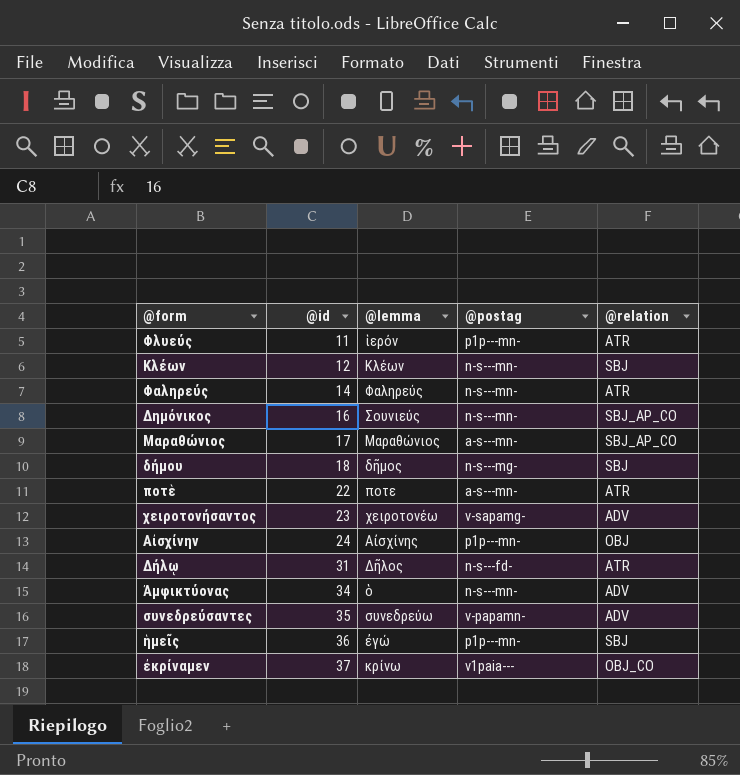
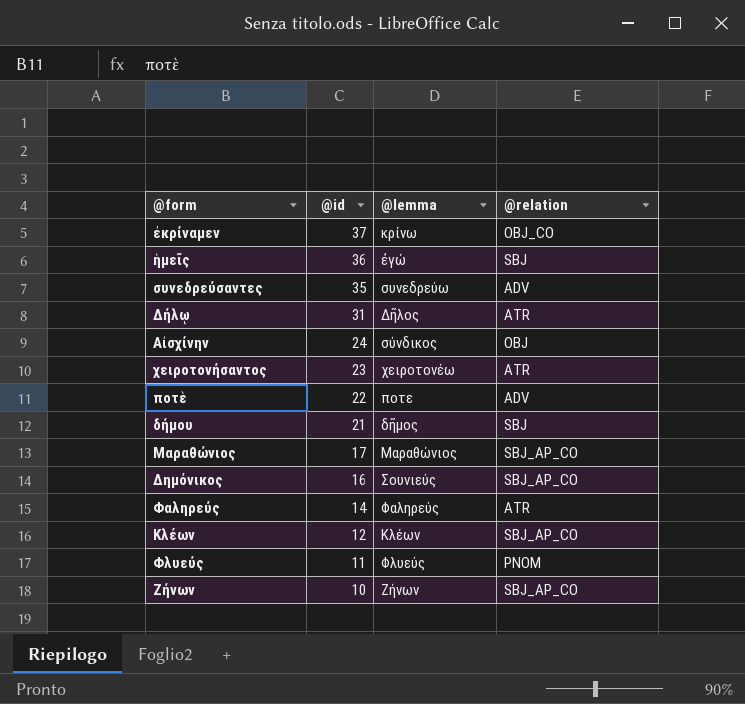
row order: @id ascending -> @id descending
column @postag | position: 4 -> none
row Ἀμφικτύονας: 34 | ὁ | n-s---mn- | ADV -> none
Αἰσχίνην | @lemma: Αἰσχίνης -> σύνδικος
χειροτονήσαντος | @relation: ADV -> ATR
ποτὲ | @relation: ATR -> ADV
δήμου | @id: 18 -> 21
Κλέων | @relation: SBJ -> SBJ_AP_CO
Φλυεύς | @lemma: ἱερόν -> Φλυεύς
Φλυεύς | @relation: ATR -> PNOM
row Ζήνων: none -> 10 | Ζήνων | SBJ_AP_CO

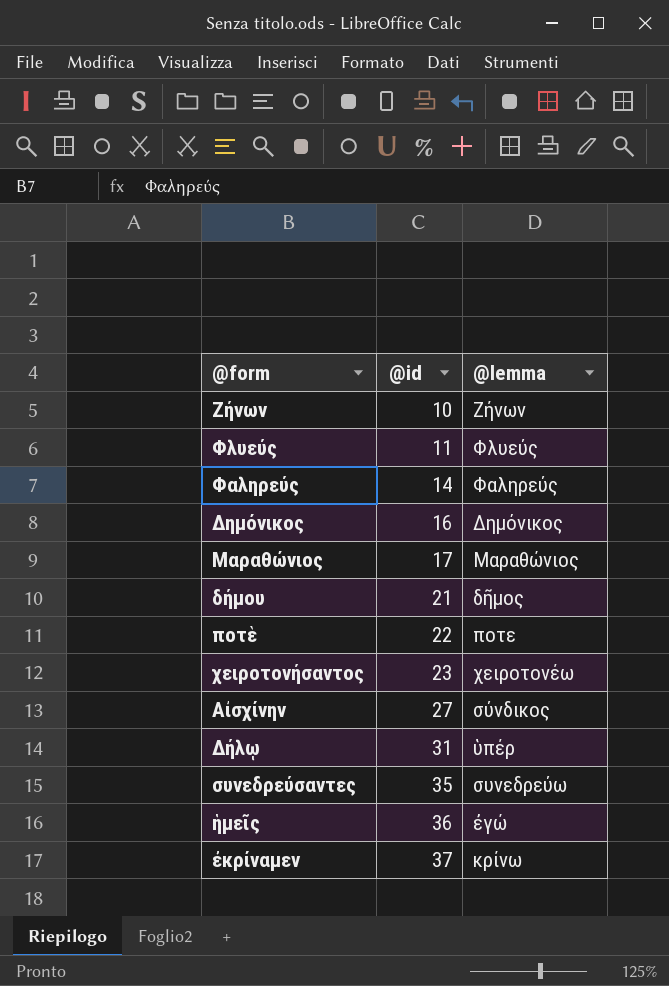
row order: @id descending -> @id ascending
column @relation | position: 4 -> none
row Κλέων: 12 | Κλέων | SBJ_AP_CO -> none
Δημόνικος | @lemma: Σουνιεύς -> Δημόνικος
Αἰσχίνην | @id: 24 -> 27
Δήλῳ | @lemma: Δῆλος -> ὑπέρ

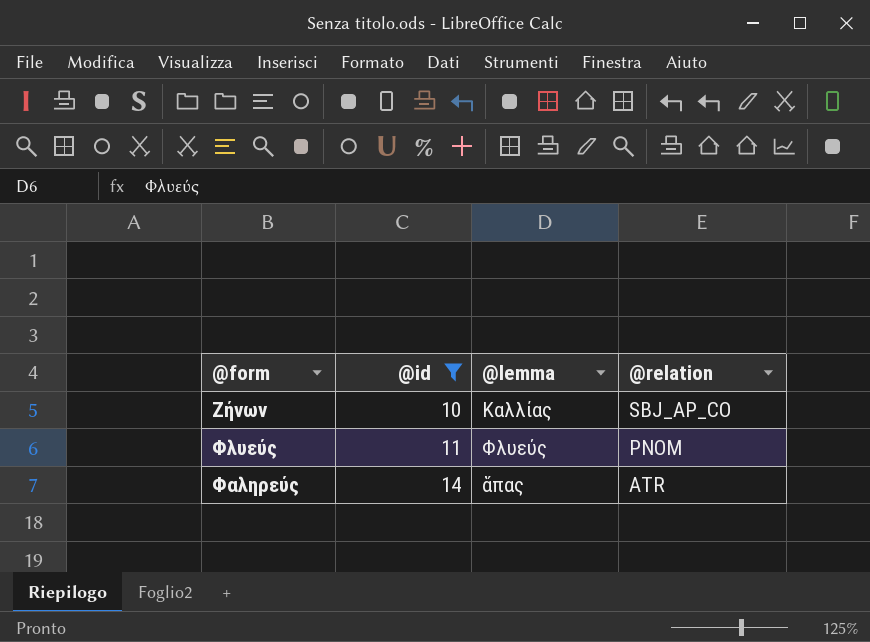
filter: none -> @id <= 14
column @relation | position: none -> 4
Ζήνων | @lemma: Ζήνων -> Καλλίας
Φαληρεύς | @lemma: Φαληρεύς -> ἅπας

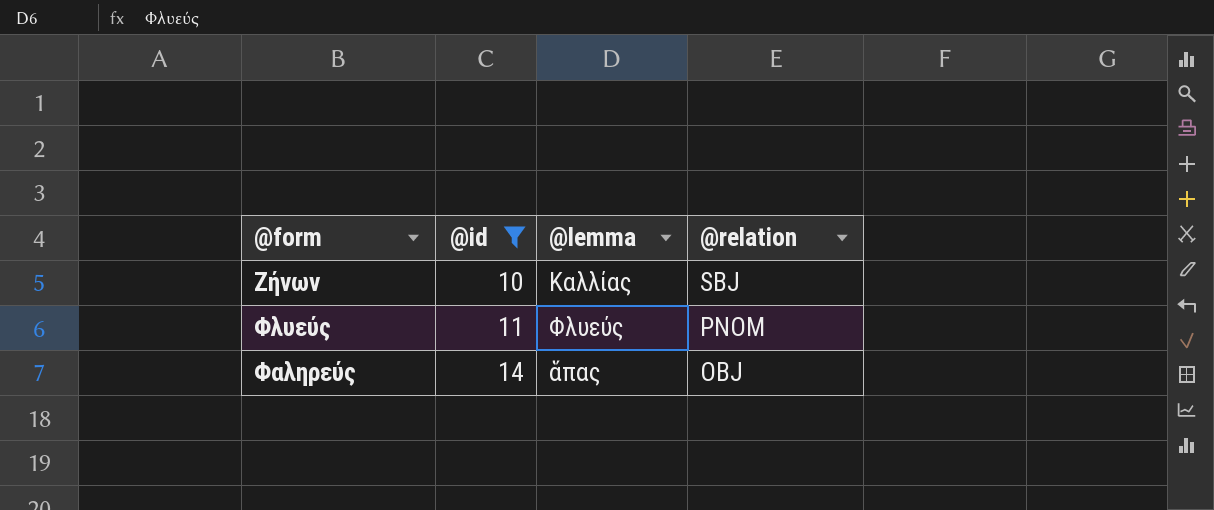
Ζήνων | @relation: SBJ_AP_CO -> SBJ
Φαληρεύς | @relation: ATR -> OBJ

